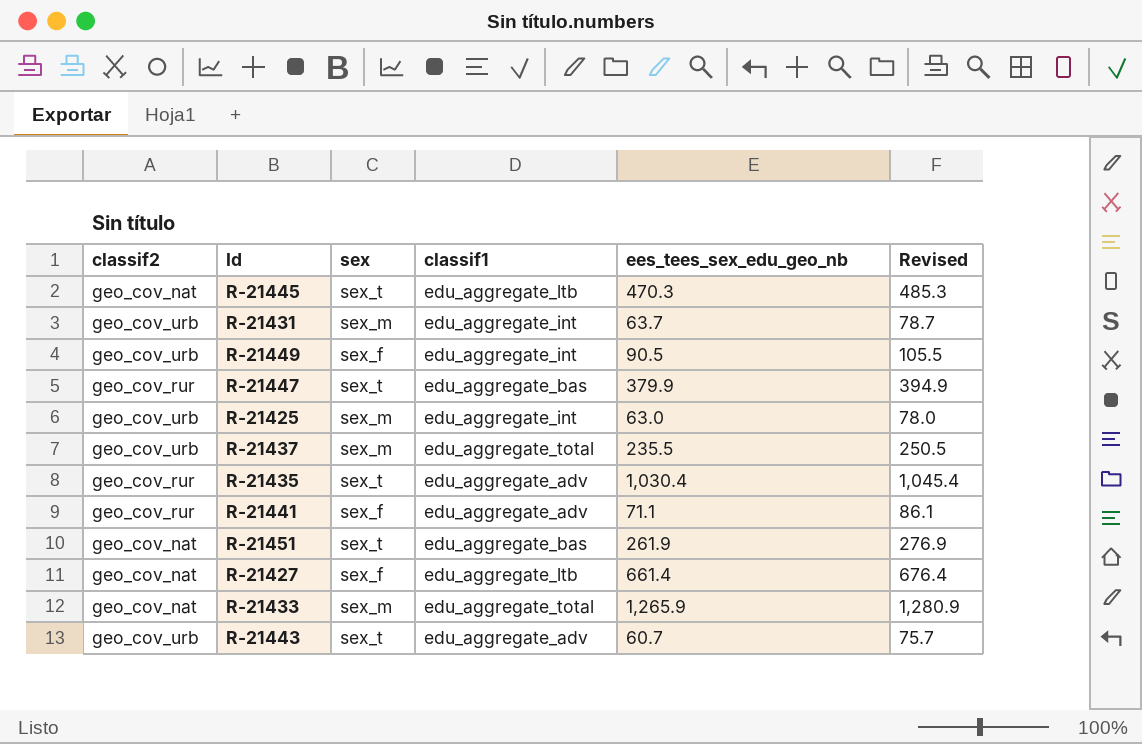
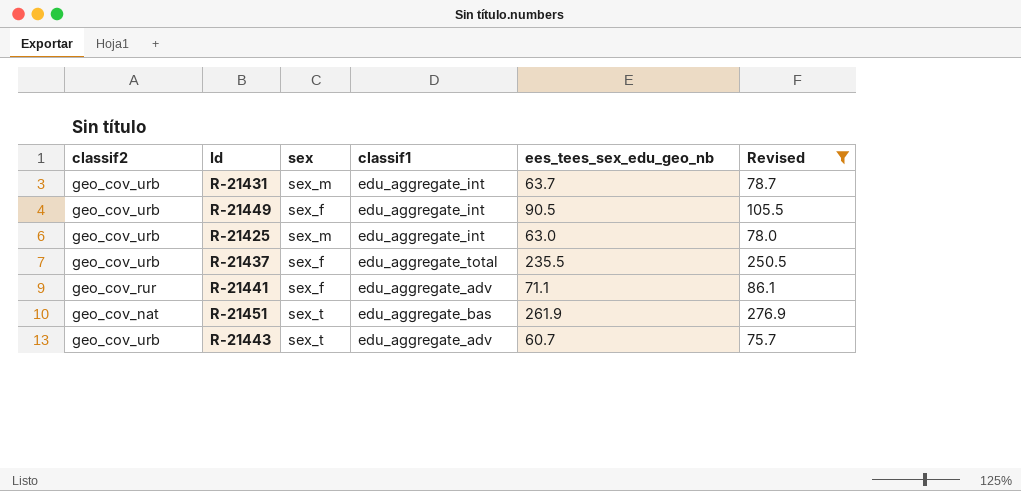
filter: none -> Revised <= 276.9
R-21437 | sex: sex_m -> sex_f

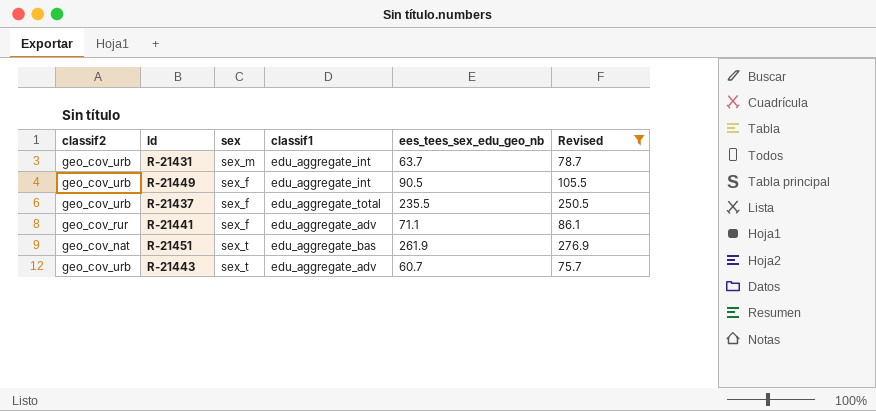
row R-21425: geo_cov_urb | sex_m | edu_aggregate_int | 63.0 | 78.0 -> none

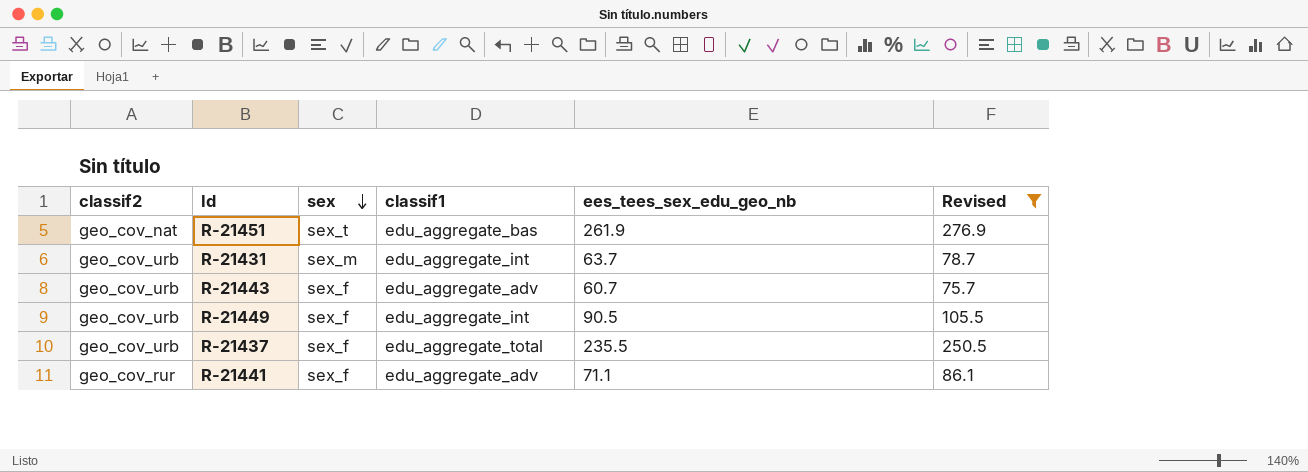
row order: none -> sex descending
R-21443 | sex: sex_t -> sex_f

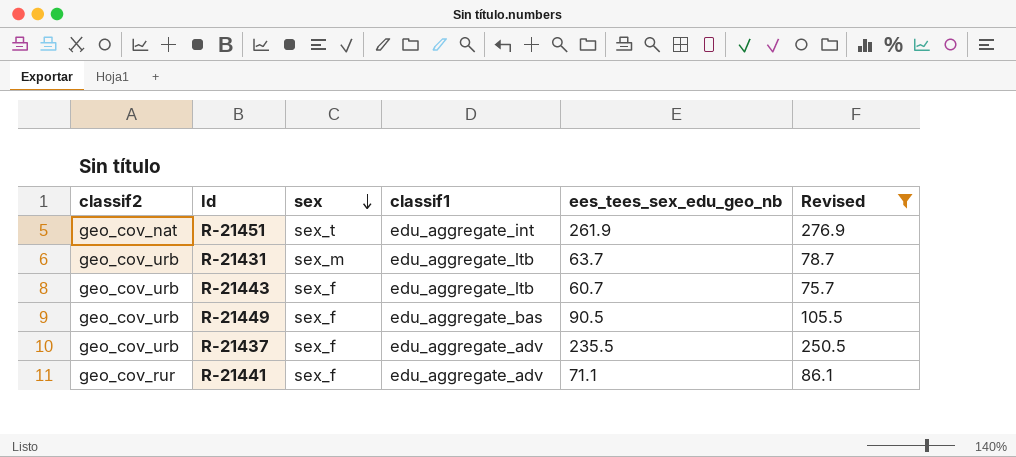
R-21451 | classif1: edu_aggregate_bas -> edu_aggregate_int
R-21431 | classif1: edu_aggregate_int -> edu_aggregate_ltb
R-21443 | classif1: edu_aggregate_adv -> edu_aggregate_ltb
R-21449 | classif1: edu_aggregate_int -> edu_aggregate_bas
R-21437 | classif1: edu_aggregate_total -> edu_aggregate_adv

